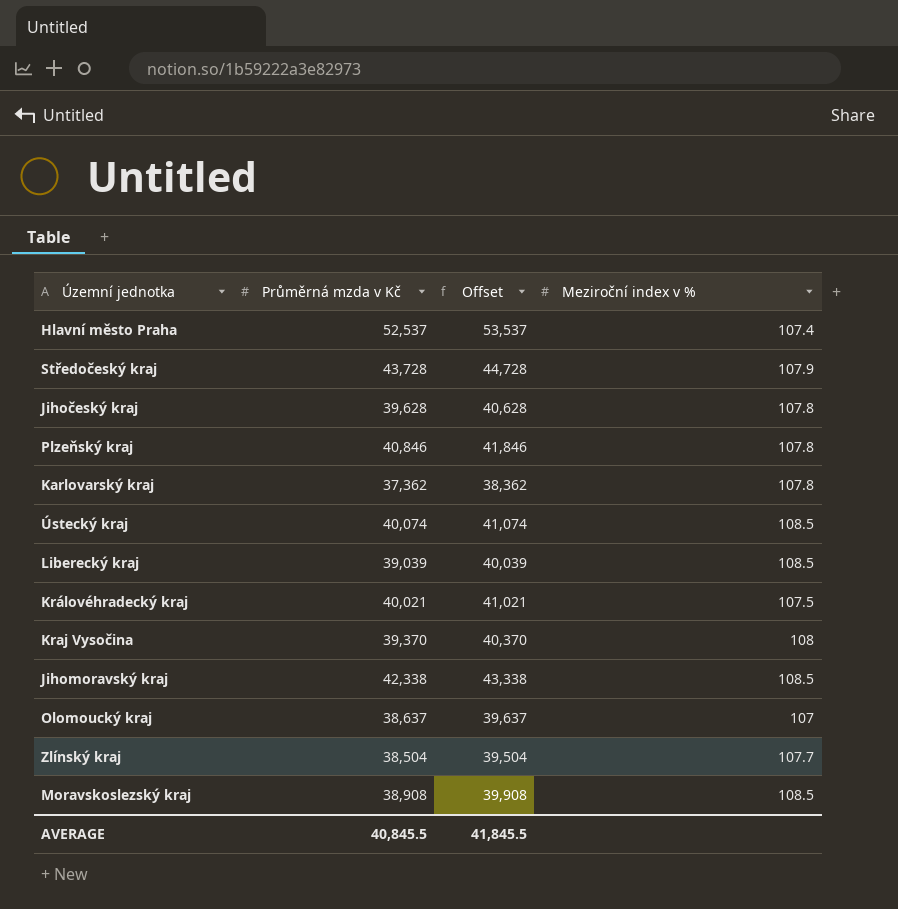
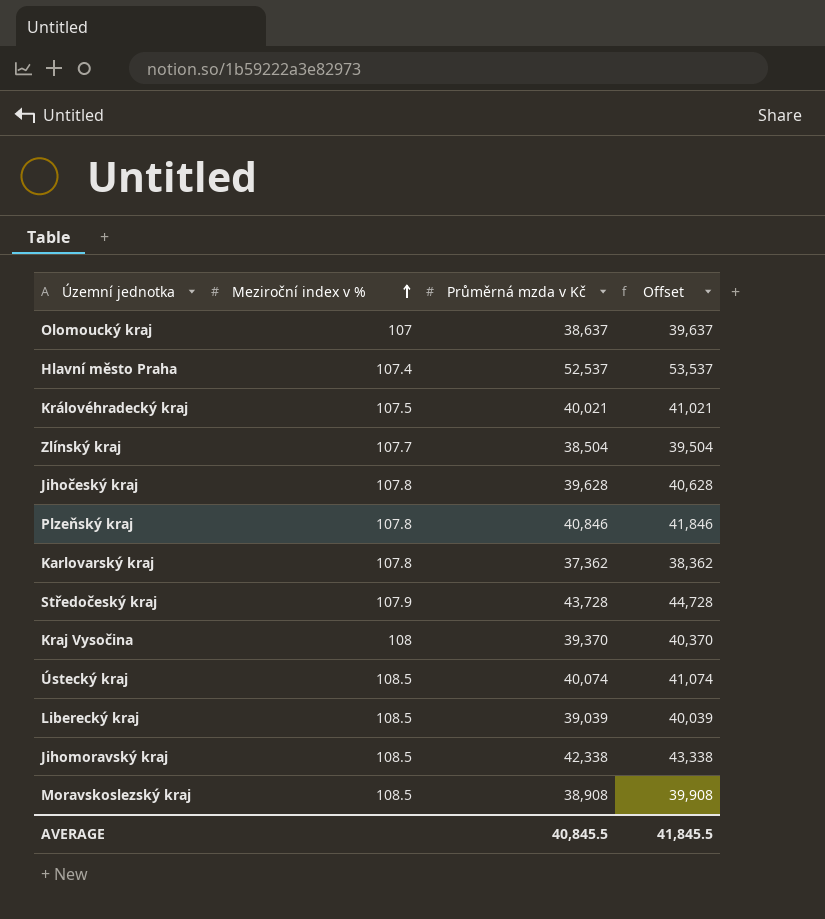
row order: none -> Meziroční index v % ascending
column Meziroční index v % | position: 4 -> 2

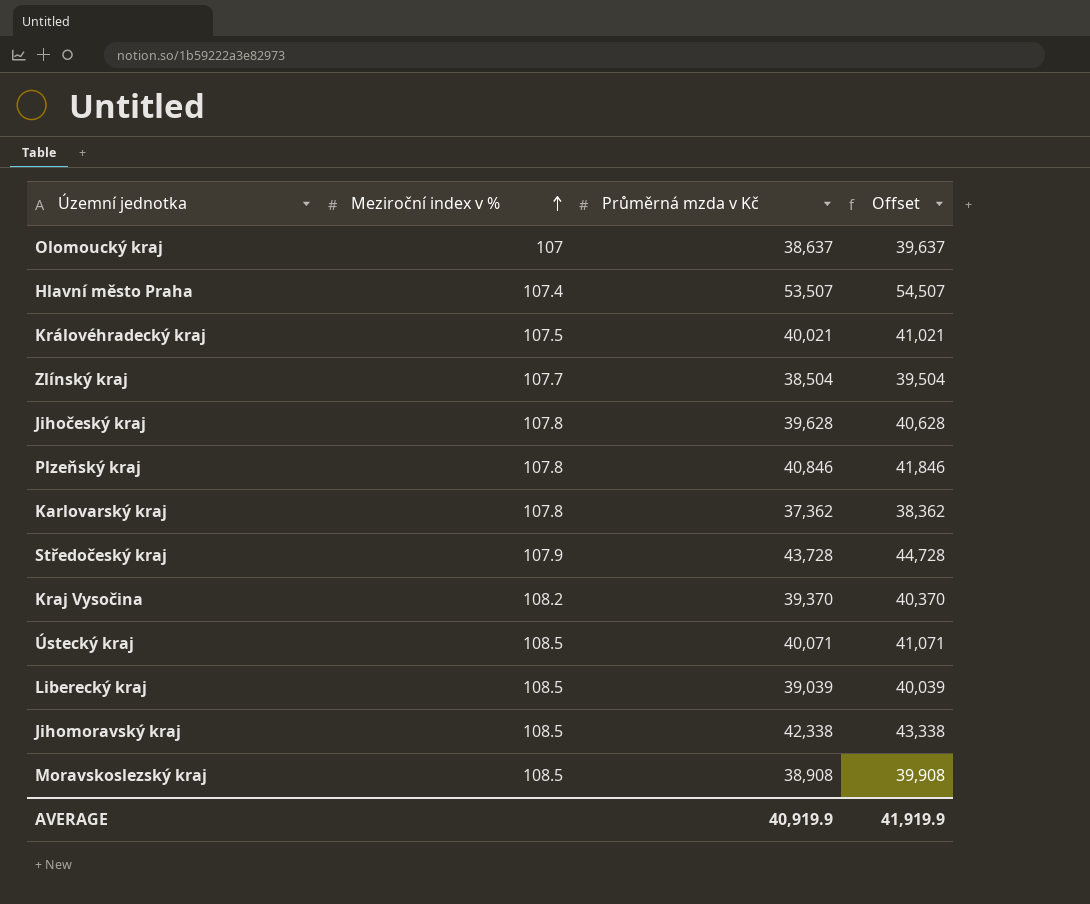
Hlavní město Praha | Průměrná mzda v Kč: 52,537 -> 53,507
Hlavní město Praha | Offset: 53,537 -> 54,507
Kraj Vysočina | Meziroční index v %: 108 -> 108.2
Ústecký kraj | Průměrná mzda v Kč: 40,074 -> 40,071
Ústecký kraj | Offset: 41,074 -> 41,071
AVERAGE | Průměrná mzda v Kč: 40,845.5 -> 40,919.9
AVERAGE | Offset: 41,845.5 -> 41,919.9

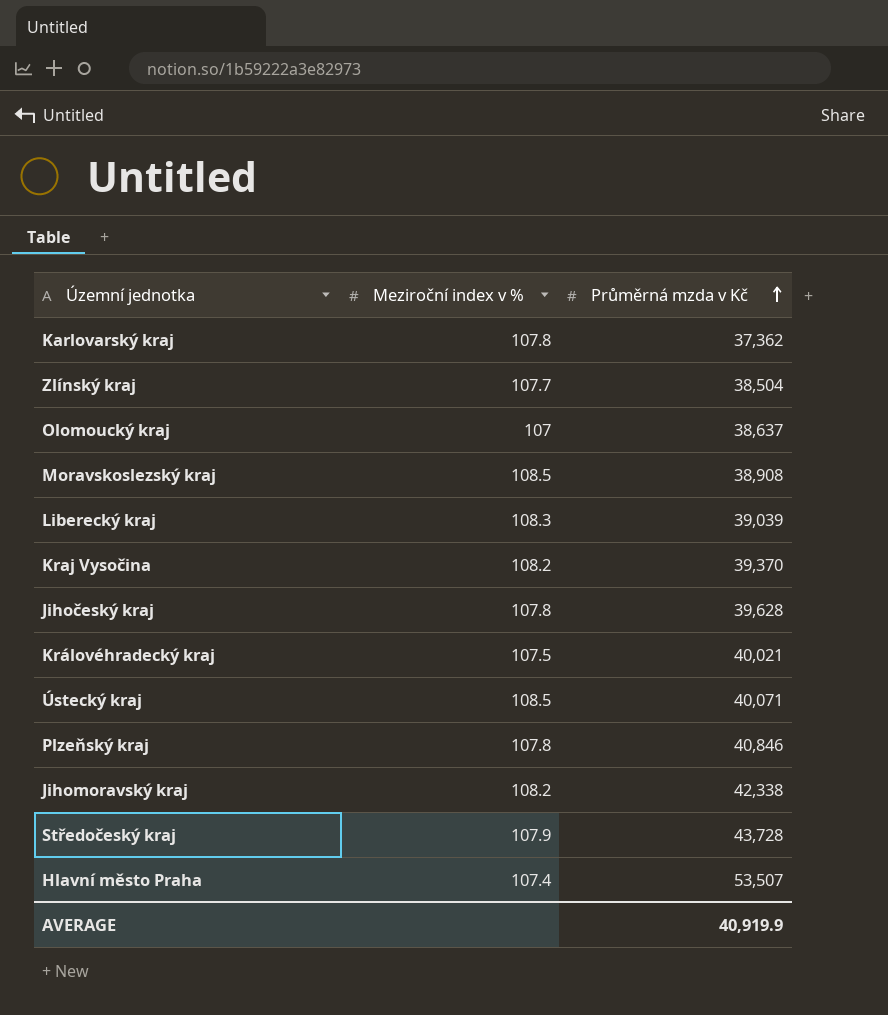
row order: Meziroční index v % ascending -> Průměrná mzda v Kč ascending
column Offset | formula: [Průměrná mzda v Kč] + 1000 -> none
Liberecký kraj | Meziroční index v %: 108.5 -> 108.3
Jihomoravský kraj | Meziroční index v %: 108.5 -> 108.2

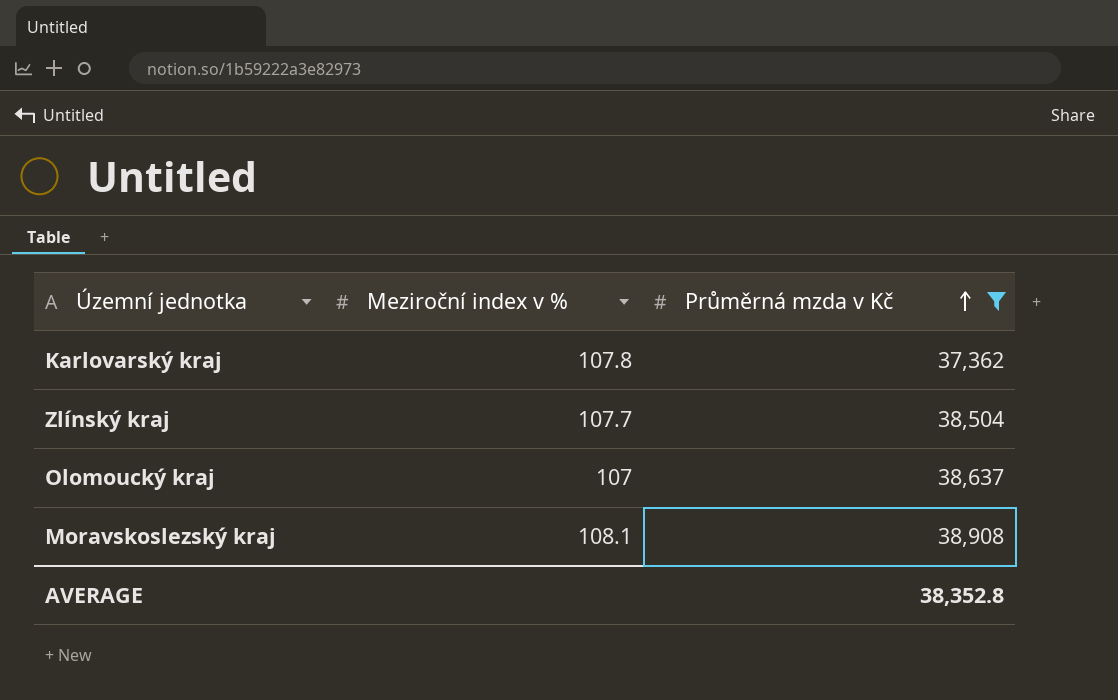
filter: none -> Průměrná mzda v Kč <= 38,908
Moravskoslezský kraj | Meziroční index v %: 108.5 -> 108.1
AVERAGE | Průměrná mzda v Kč: 40,919.9 -> 38,352.8

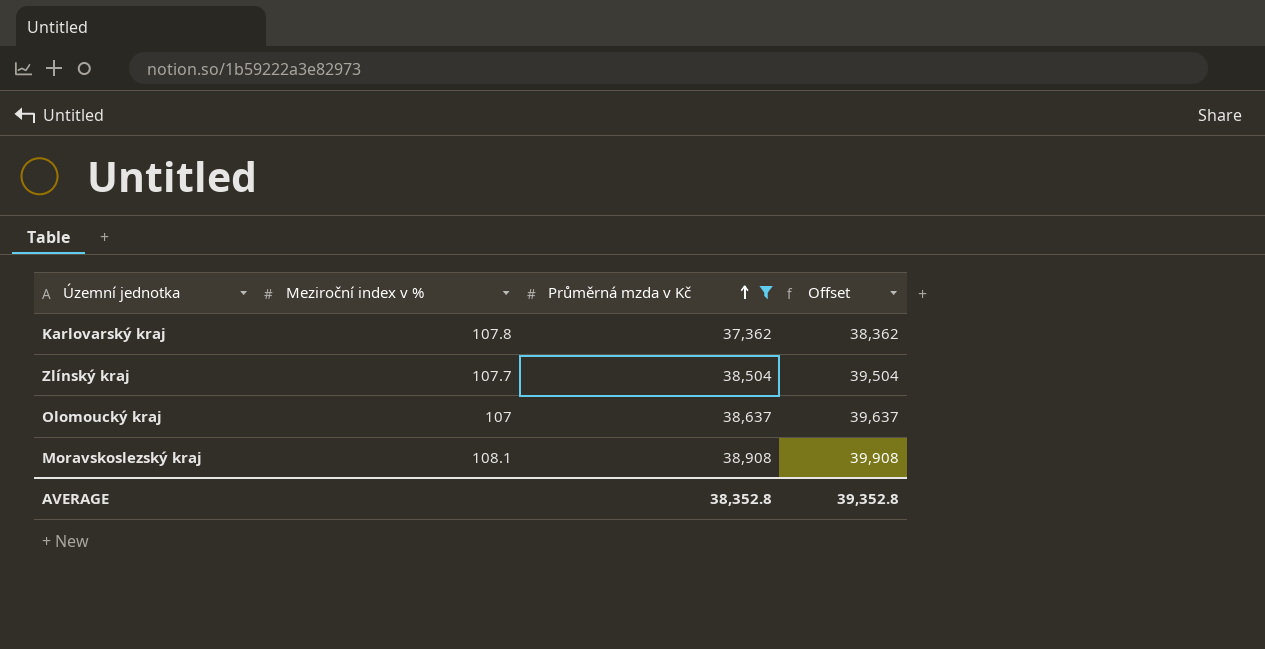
column Offset | formula: none -> [Průměrná mzda v Kč] + 1000

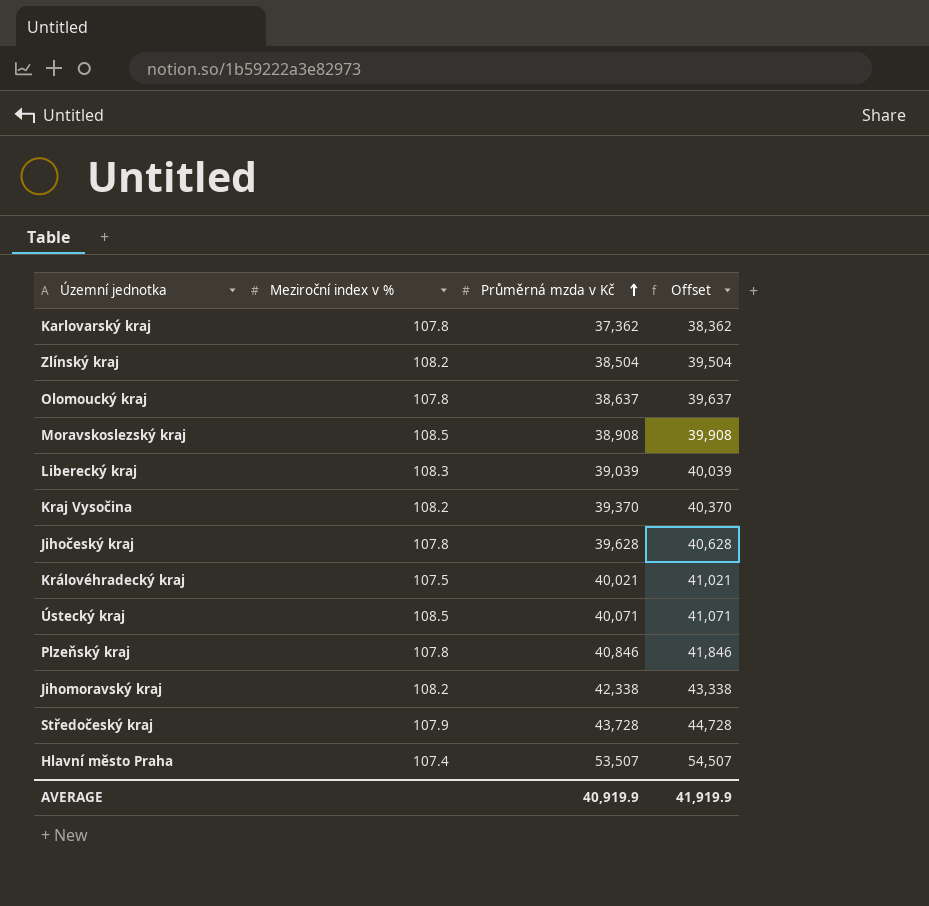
filter: Průměrná mzda v Kč <= 38,908 -> none
Zlínský kraj | Meziroční index v %: 107.7 -> 108.2
Olomoucký kraj | Meziroční index v %: 107 -> 107.8
Moravskoslezský kraj | Meziroční index v %: 108.1 -> 108.5
AVERAGE | Průměrná mzda v Kč: 38,352.8 -> 40,919.9
AVERAGE | Offset: 39,352.8 -> 41,919.9

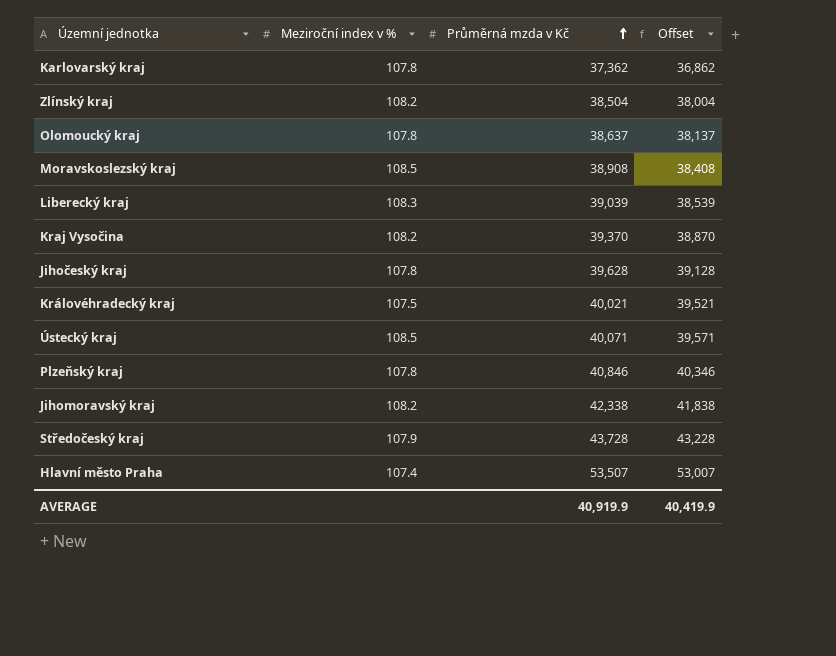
column Offset | formula: [Průměrná mzda v Kč] + 1000 -> [Průměrná mzda v Kč] - 500
AVERAGE | Offset: 41,919.9 -> 40,419.9

